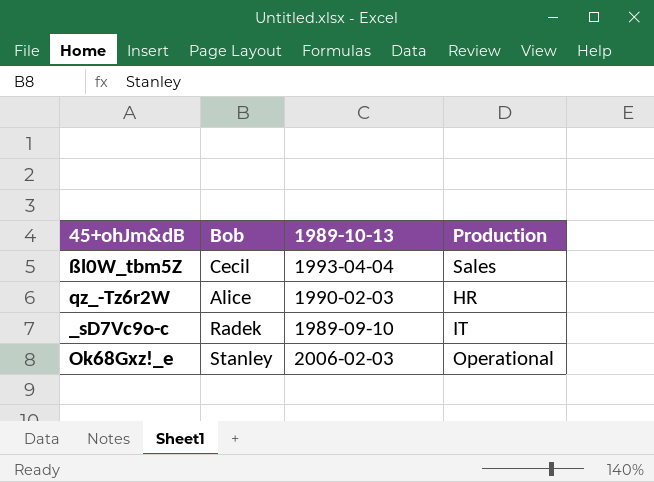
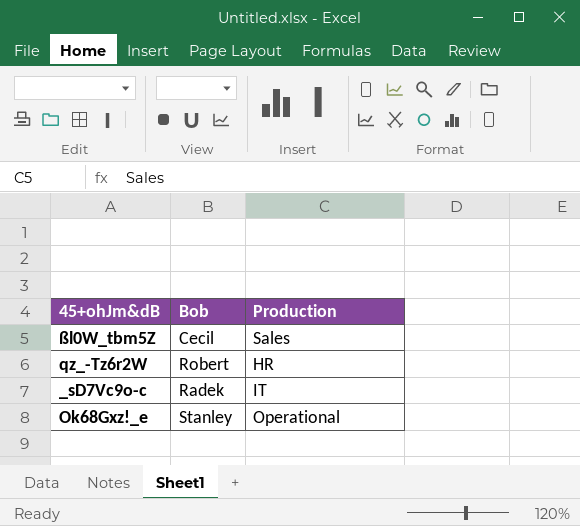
column 1989-10-13 | position: 3 -> none
qz_-Tz6r2W | Bob: Alice -> Robert

